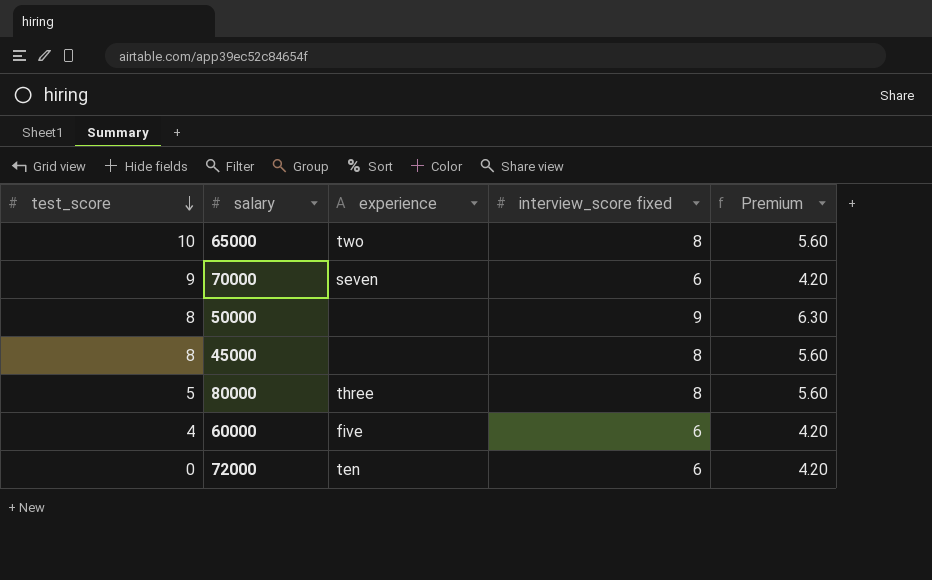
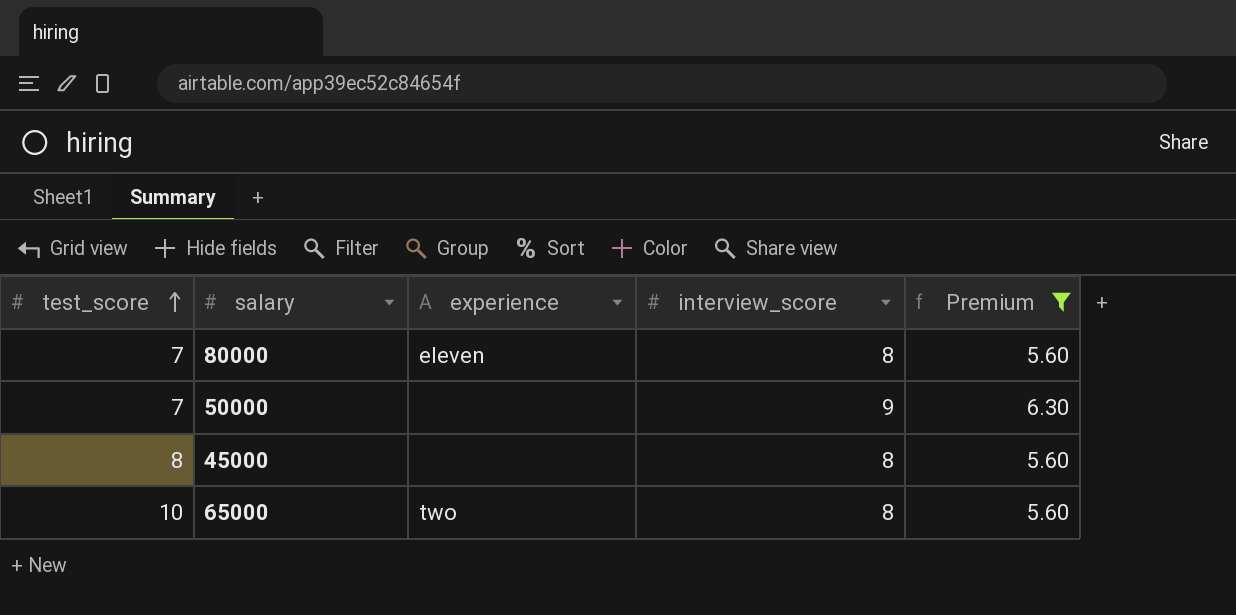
filter: none -> Premium != 4.20
row order: test_score descending -> test_score ascending
column name: interview_score fixed -> interview_score
80000 | test_score: 5 -> 7
80000 | experience: three -> eleven
50000 | test_score: 8 -> 7

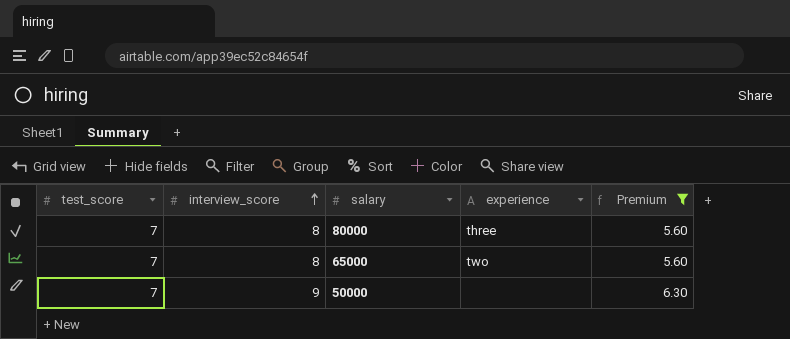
row order: test_score ascending -> interview_score ascending
column interview_score | position: 4 -> 2
row 45000: 8 | none | 8 | 5.60 -> none
80000 | experience: eleven -> three
65000 | test_score: 10 -> 7

